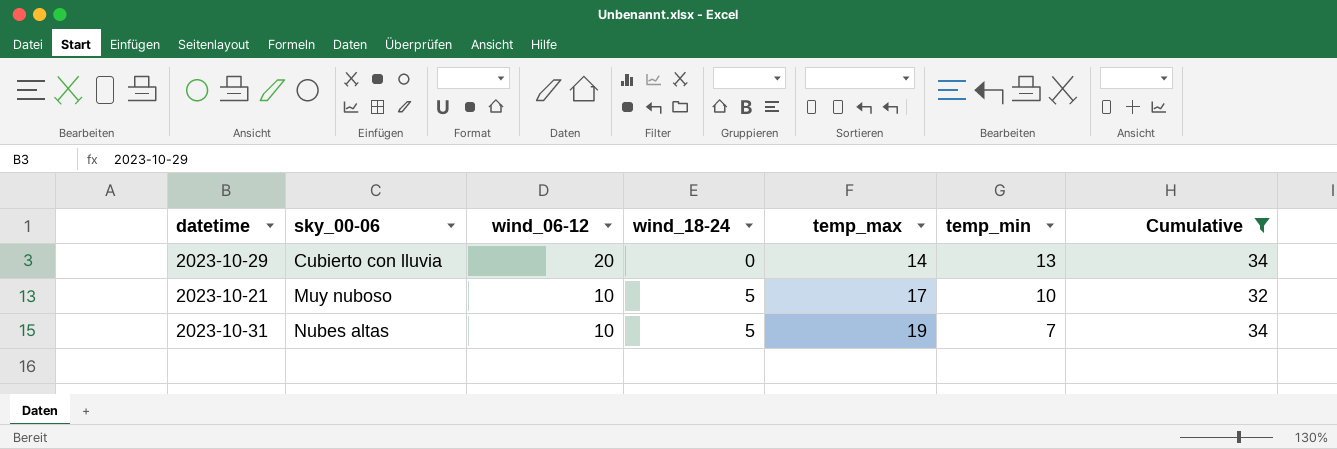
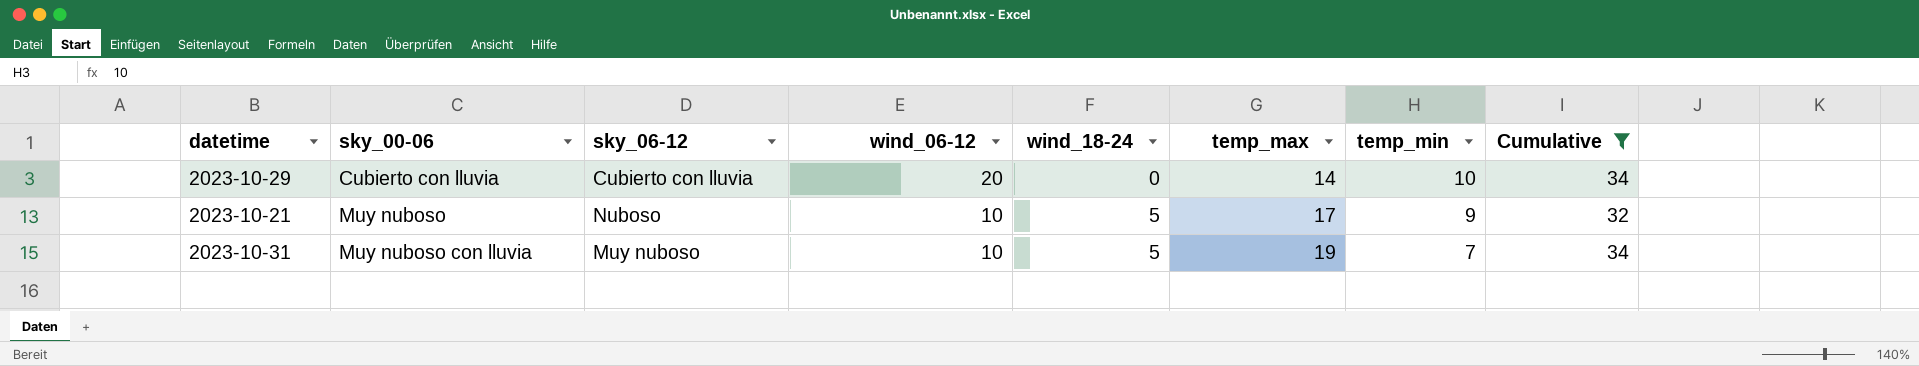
column sky_06-12 | position: none -> 3
2023-10-29 | temp_min: 13 -> 10
2023-10-21 | temp_min: 10 -> 9
2023-10-31 | sky_00-06: Nubes altas -> Muy nuboso con lluvia

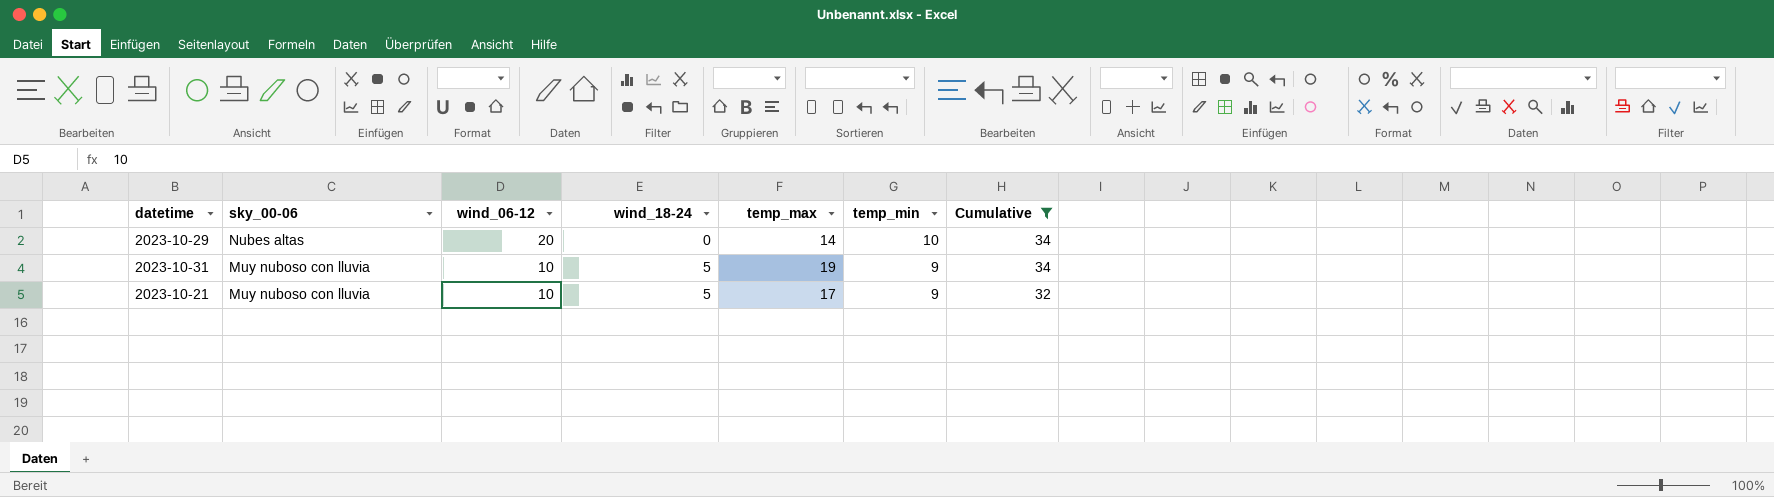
row order: sky_00-06 ascending -> sky_00-06 descending
column sky_06-12 | position: 3 -> none
2023-10-29 | sky_00-06: Cubierto con lluvia -> Nubes altas
2023-10-31 | temp_min: 7 -> 9
2023-10-21 | sky_00-06: Muy nuboso -> Muy nuboso con lluvia

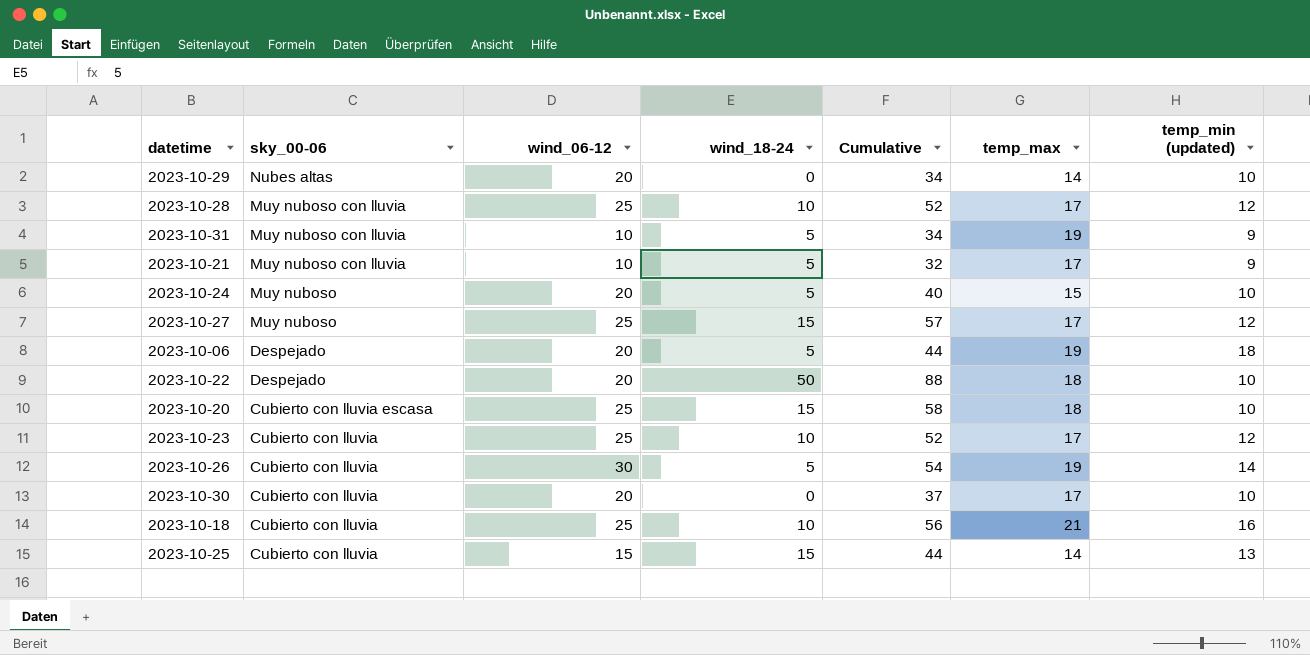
filter: Cumulative <= 34 -> none
column Cumulative | position: 7 -> 5
column name: temp_min -> temp_min (updated)

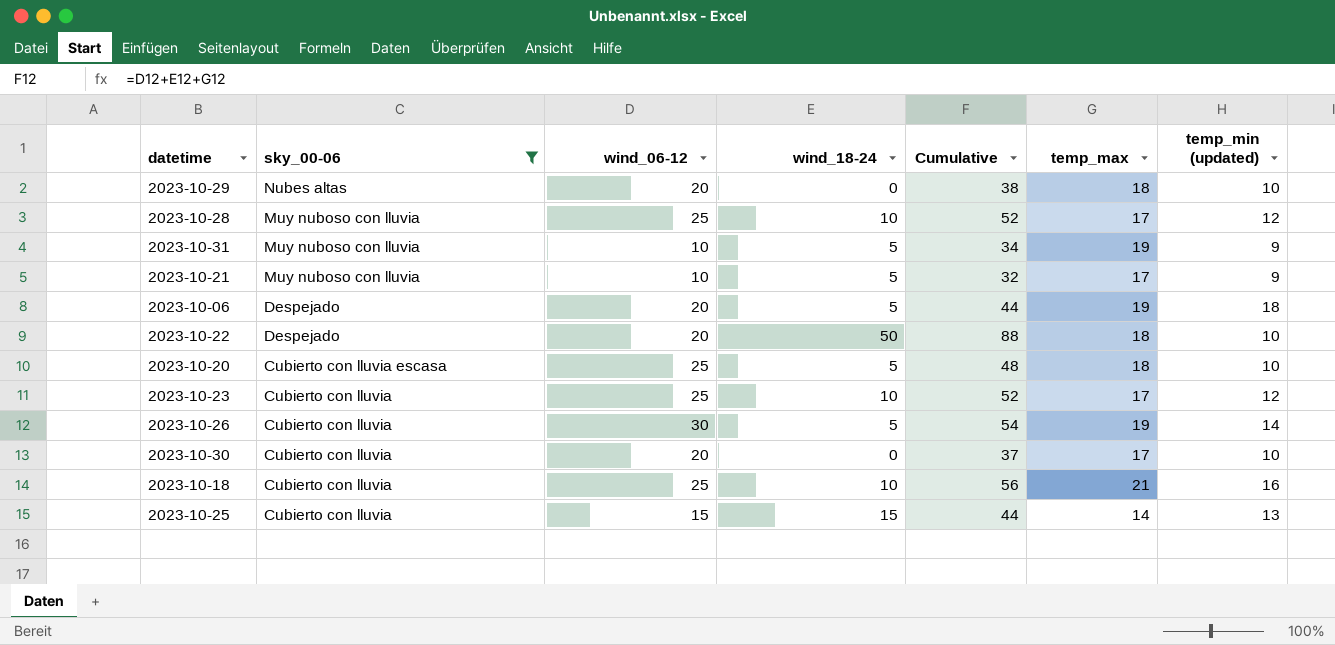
filter: none -> sky_00-06 != Muy nuboso
2023-10-29 | Cumulative: 34 -> 38
2023-10-29 | temp_max: 14 -> 18
2023-10-20 | wind_18-24: 15 -> 5
2023-10-20 | Cumulative: 58 -> 48

